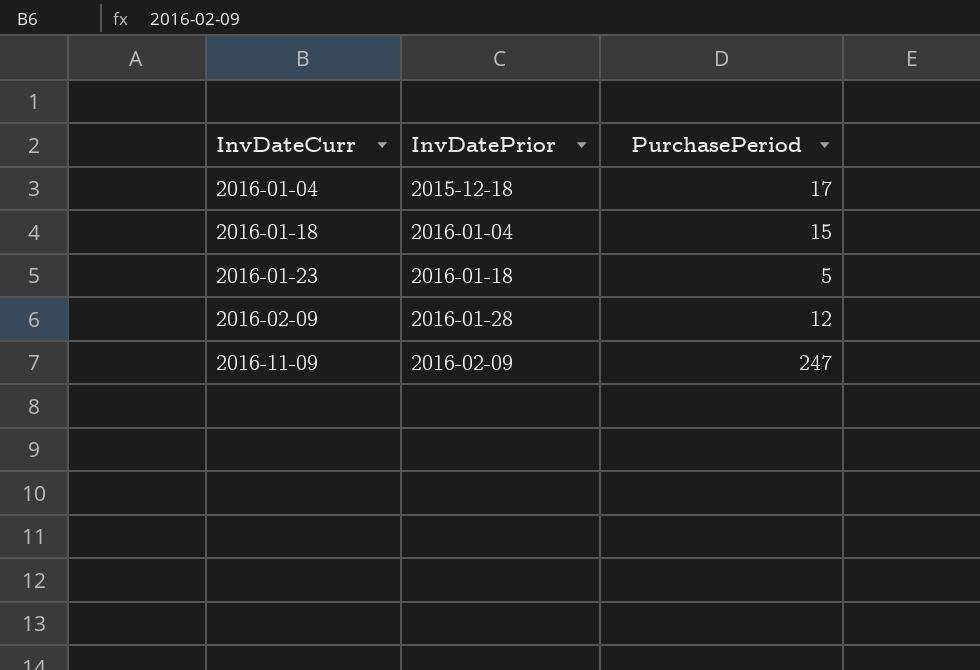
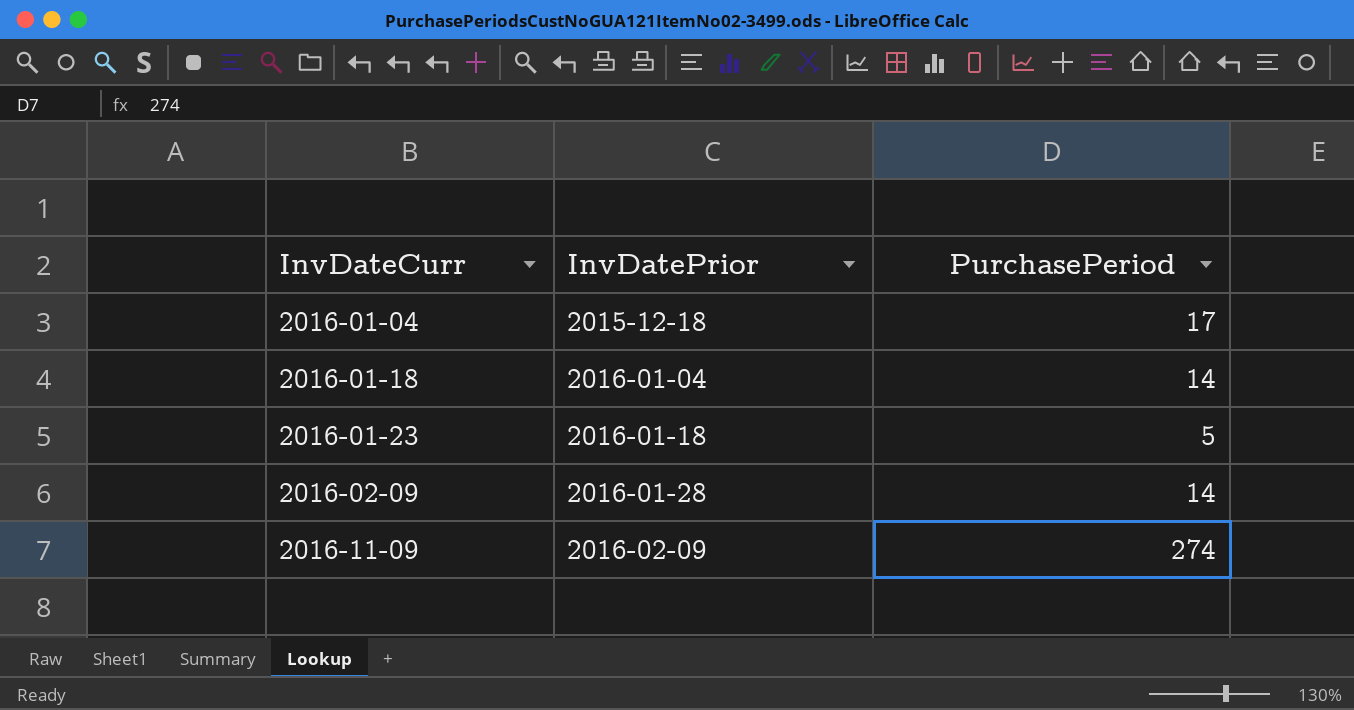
2016-01-18 | PurchasePeriod: 15 -> 14
2016-02-09 | PurchasePeriod: 12 -> 14
2016-11-09 | PurchasePeriod: 247 -> 274

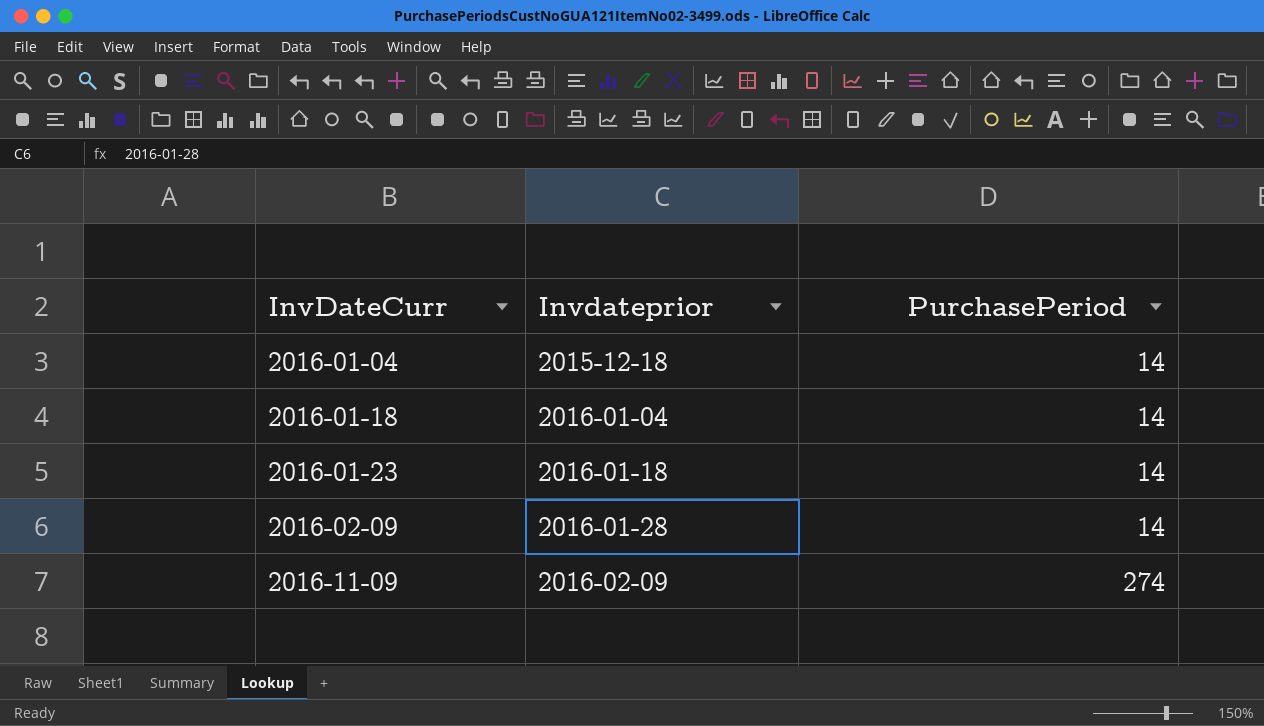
column name: InvDatePrior -> Invdateprior
2016-01-04 | PurchasePeriod: 17 -> 14
2016-01-23 | PurchasePeriod: 5 -> 14

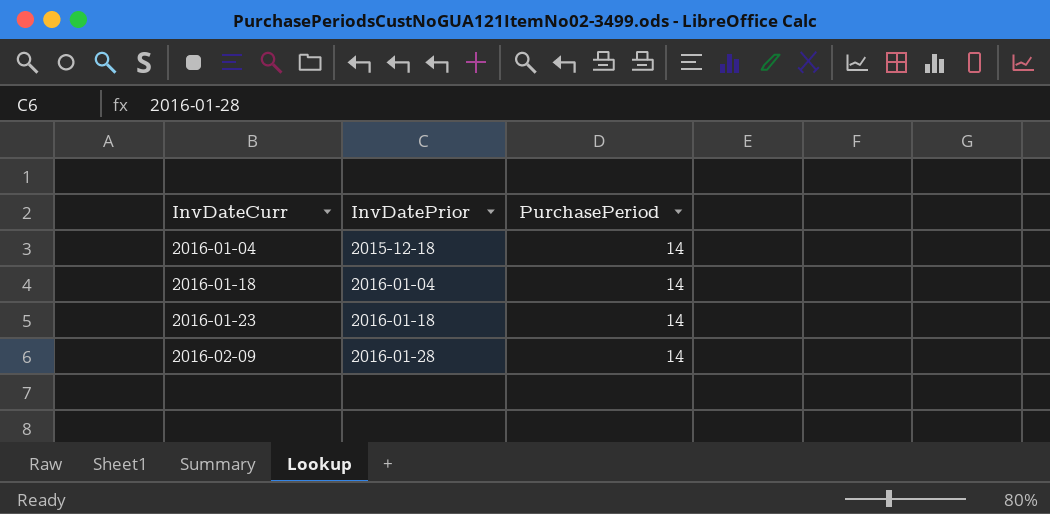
column name: Invdateprior -> InvDatePrior
row 2016-11-09: 2016-02-09 | 274 -> none

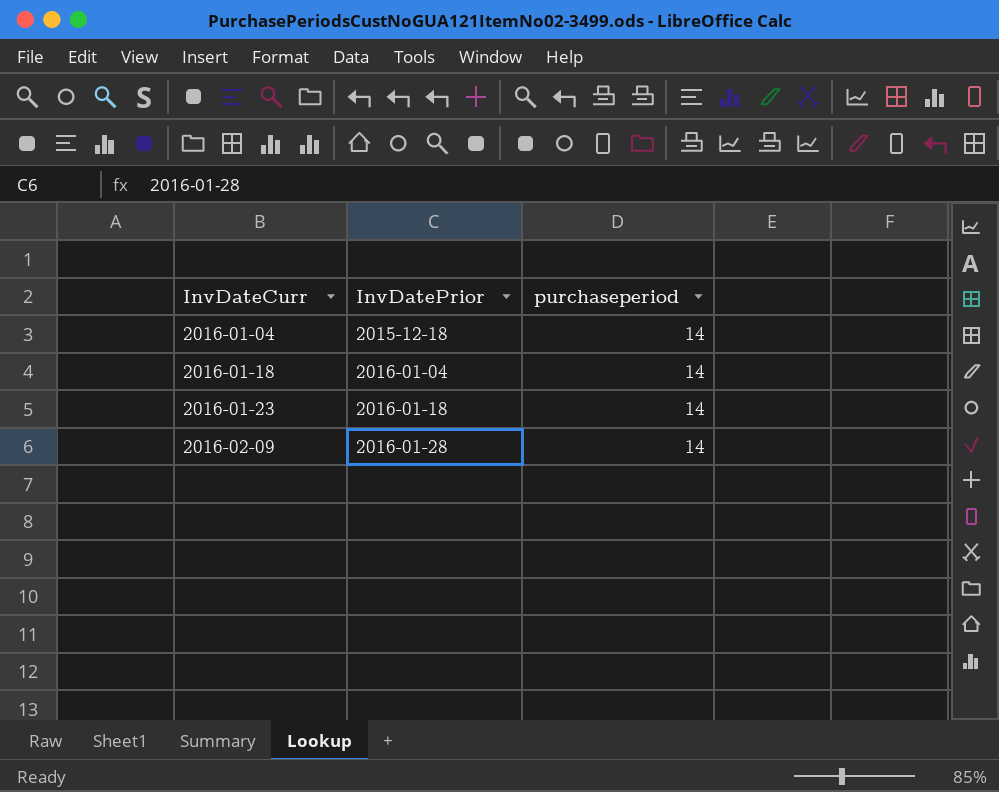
column name: PurchasePeriod -> purchaseperiod

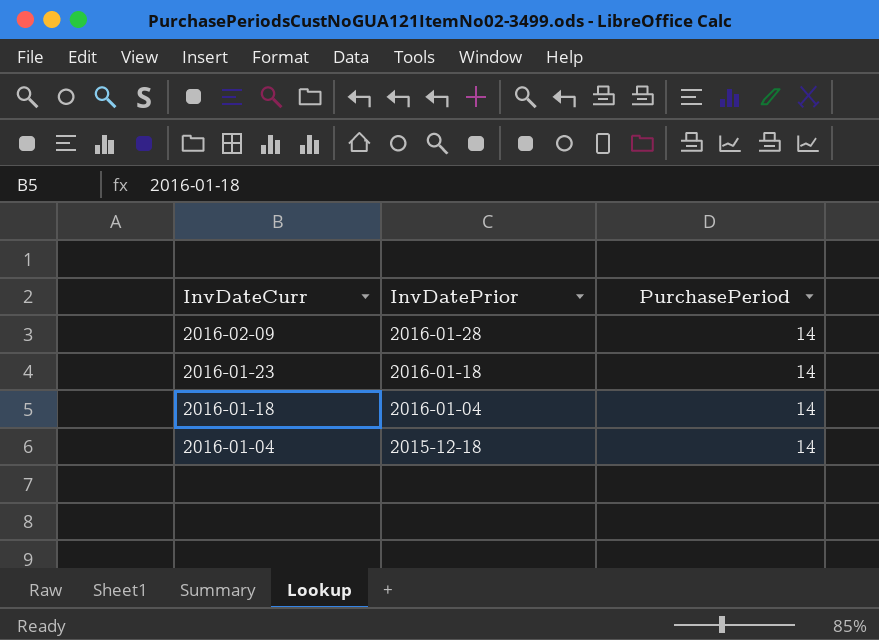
row order: InvDateCurr ascending -> InvDateCurr descending
column name: purchaseperiod -> PurchasePeriod

